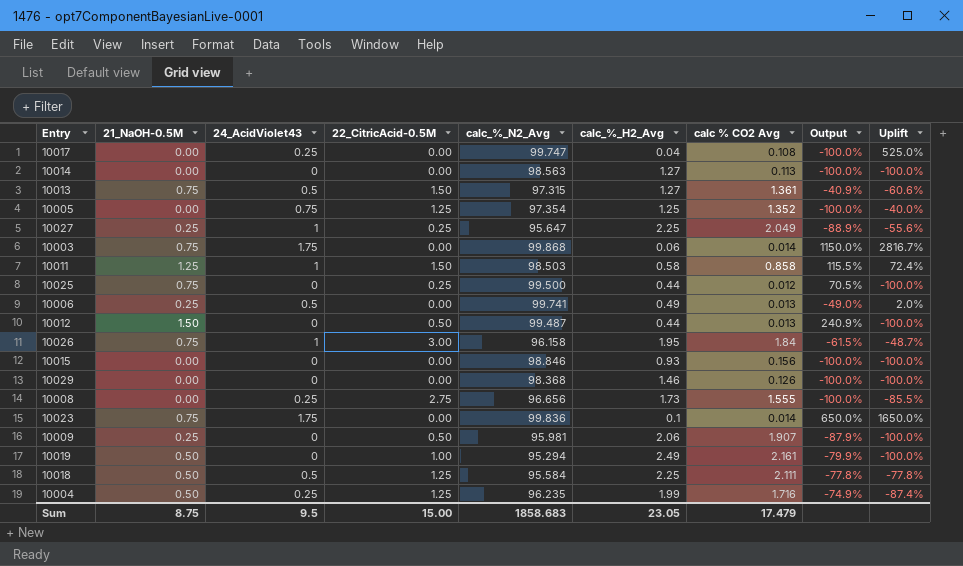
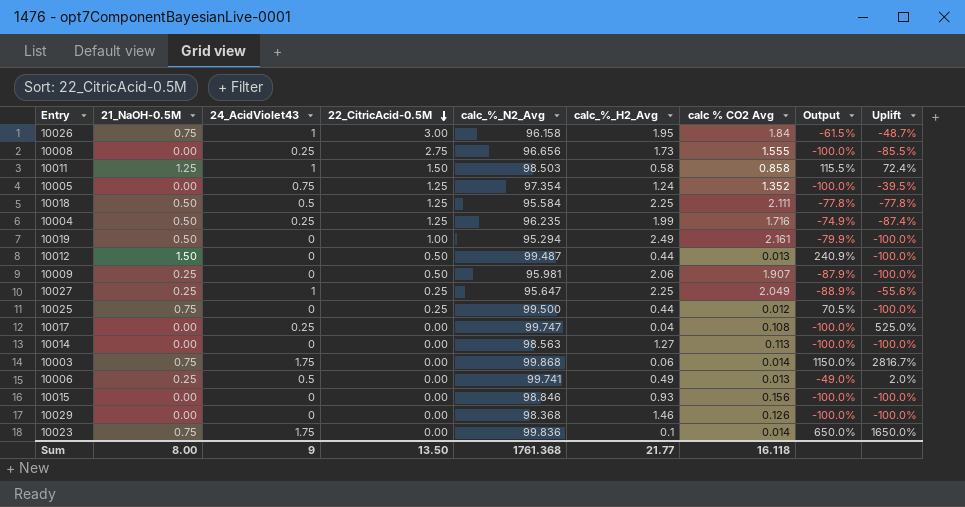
row order: none -> 22_CitricAcid-0.5M descending
row 10013: 0.75 | 0.5 | 1.50 | 97.315 | 1.27 | 1.361 | -40.9% | -60.6% -> none
10005 | calc_%_H2_Avg: 1.25 -> 1.24
10005 | Uplift: -40.0% -> -39.5%
Sum | 21_NaOH-0.5M: 8.75 -> 8.00
Sum | 24_AcidViolet43: 9.5 -> 9
Sum | 22_CitricAcid-0.5M: 15.00 -> 13.50
Sum | calc_%_N2_Avg: 1858.683 -> 1761.368
Sum | calc_%_H2_Avg: 23.05 -> 21.77
Sum | calc % CO2 Avg: 17.479 -> 16.118

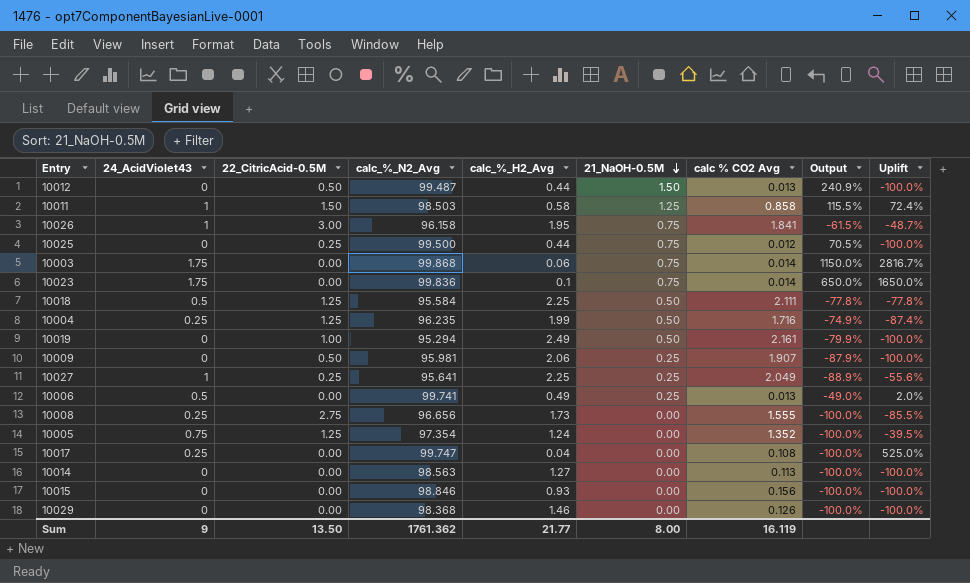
row order: 22_CitricAcid-0.5M descending -> 21_NaOH-0.5M descending
column 21_NaOH-0.5M | position: 2 -> 6
10026 | calc % CO2 Avg: 1.84 -> 1.841
10027 | calc_%_N2_Avg: 95.647 -> 95.641
Sum | calc_%_N2_Avg: 1761.368 -> 1761.362
Sum | calc % CO2 Avg: 16.118 -> 16.119

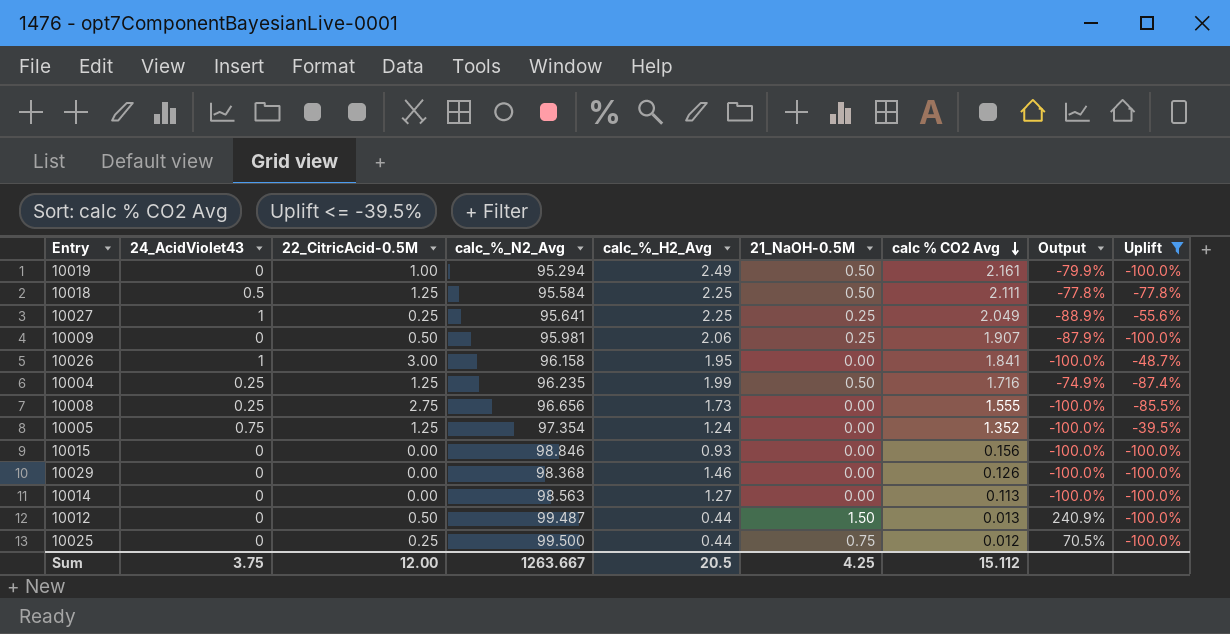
filter: none -> Uplift <= -39.5%
row order: 21_NaOH-0.5M descending -> calc % CO2 Avg descending
10026 | 21_NaOH-0.5M: 0.75 -> 0.00
10026 | Output: -61.5% -> -100.0%
Sum | 24_AcidViolet43: 9 -> 3.75
Sum | 22_CitricAcid-0.5M: 13.50 -> 12.00
Sum | calc_%_N2_Avg: 1761.362 -> 1263.667
Sum | calc_%_H2_Avg: 21.77 -> 20.5
Sum | 21_NaOH-0.5M: 8.00 -> 4.25
Sum | calc % CO2 Avg: 16.119 -> 15.112

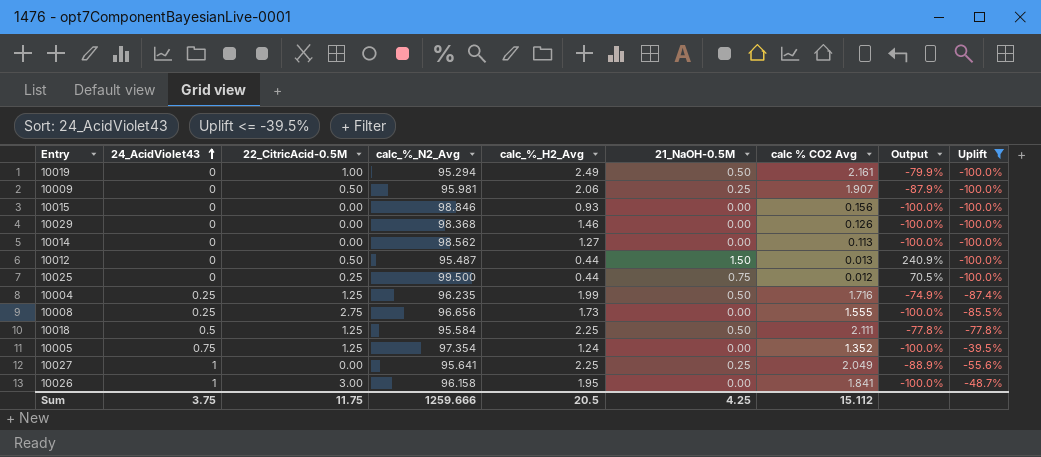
row order: calc % CO2 Avg descending -> 24_AcidViolet43 ascending
10014 | calc_%_N2_Avg: 98.563 -> 98.562
10012 | calc_%_N2_Avg: 99.487 -> 95.487
10027 | 22_CitricAcid-0.5M: 0.25 -> 0.00
Sum | 22_CitricAcid-0.5M: 12.00 -> 11.75
Sum | calc_%_N2_Avg: 1263.667 -> 1259.666

